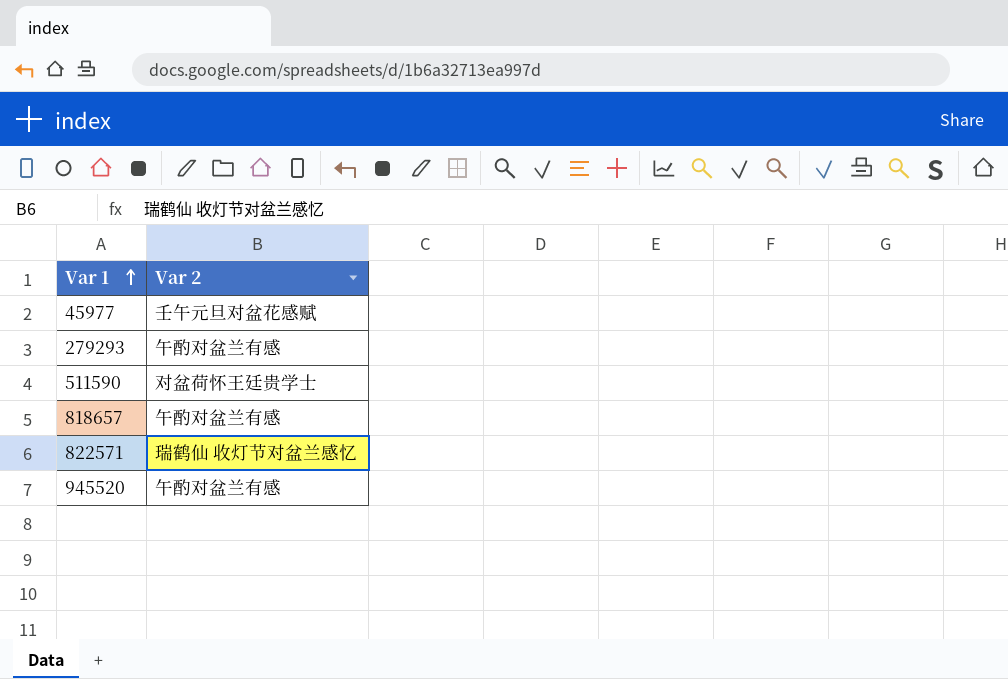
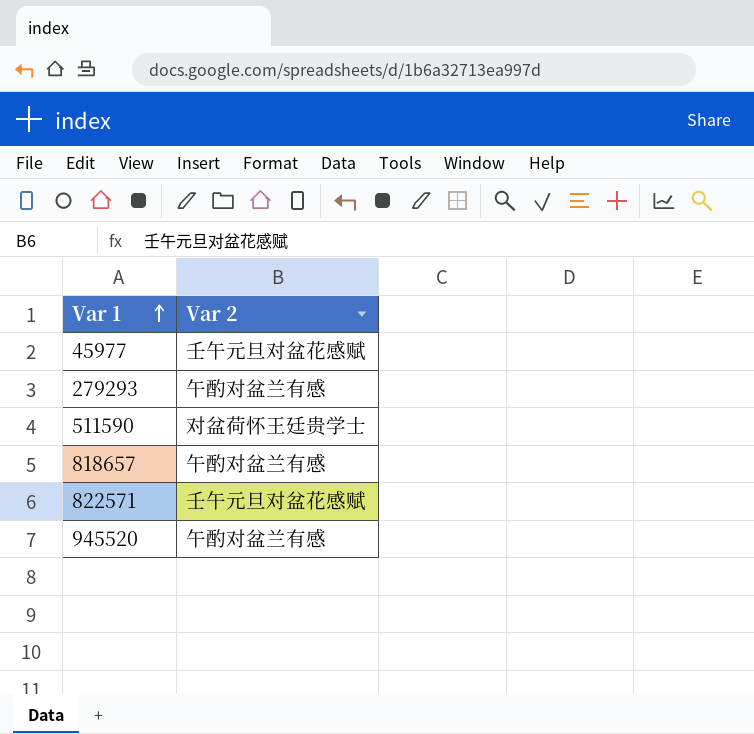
822571 | Var 2: 瑞鹤仙 收灯节对盆兰感忆 -> 壬午元旦对盆花感赋

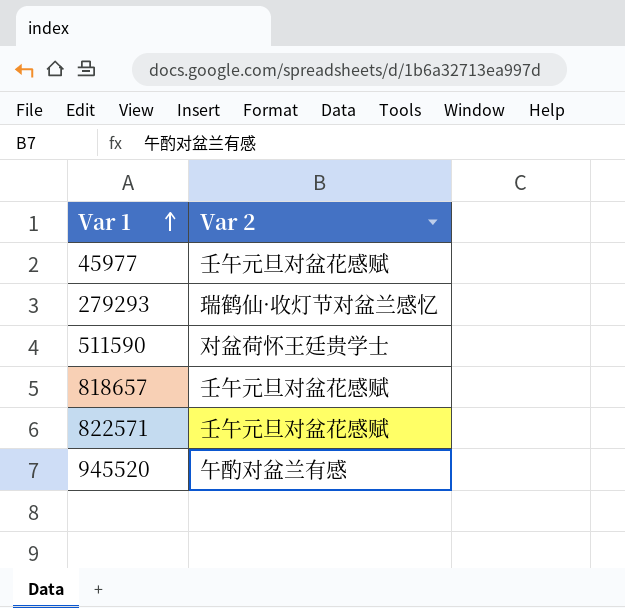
279293 | Var 2: 午酌对盆兰有感 -> 瑞鹤仙·收灯节对盆兰感忆
818657 | Var 2: 午酌对盆兰有感 -> 壬午元旦对盆花感赋

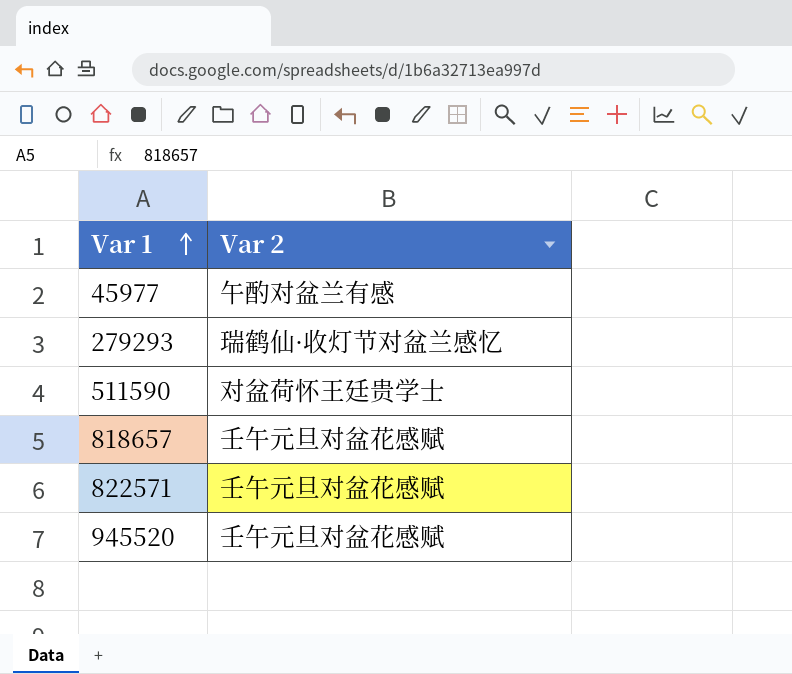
45977 | Var 2: 壬午元旦对盆花感赋 -> 午酌对盆兰有感
945520 | Var 2: 午酌对盆兰有感 -> 壬午元旦对盆花感赋

